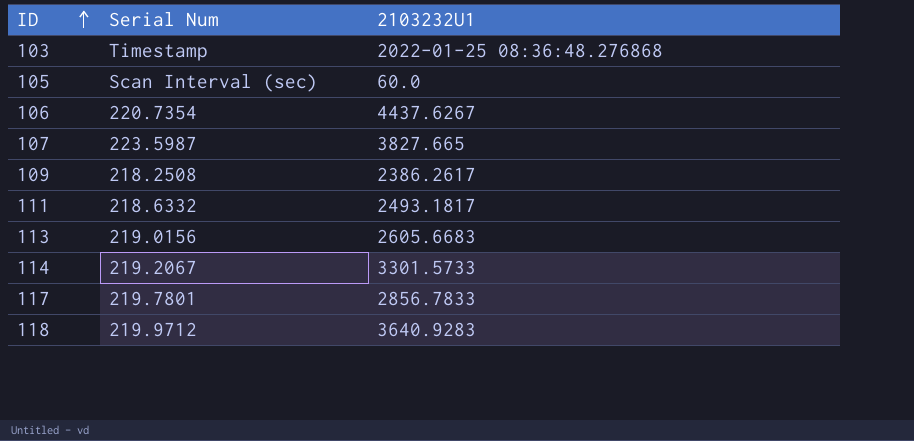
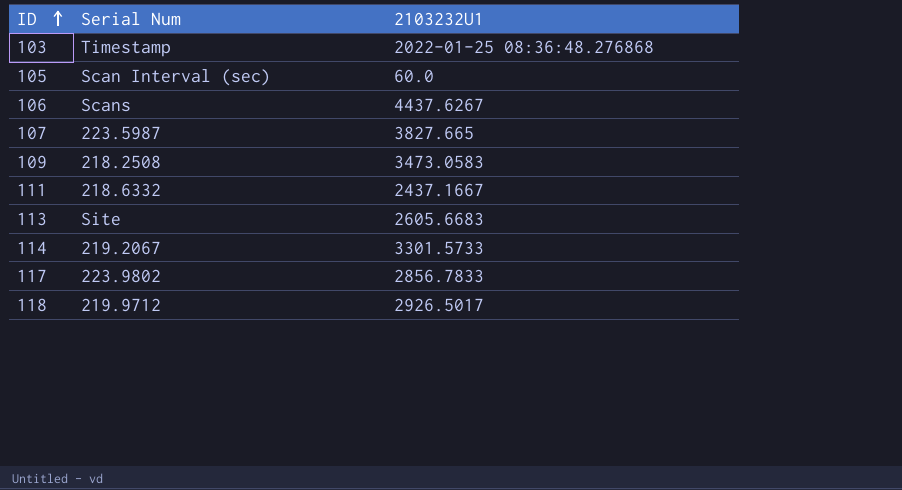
106 | Serial Num: 220.7354 -> Scans
109 | 2103232U1: 2386.2617 -> 3473.0583
111 | 2103232U1: 2493.1817 -> 2437.1667
113 | Serial Num: 219.0156 -> Site
117 | Serial Num: 219.7801 -> 223.9802
118 | 2103232U1: 3640.9283 -> 2926.5017

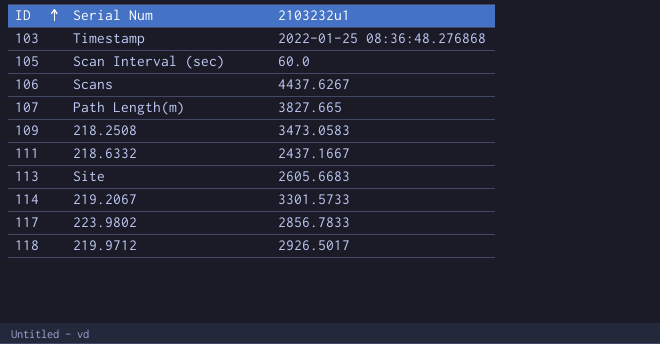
column name: 2103232U1 -> 2103232u1
107 | Serial Num: 223.5987 -> Path Length(m)

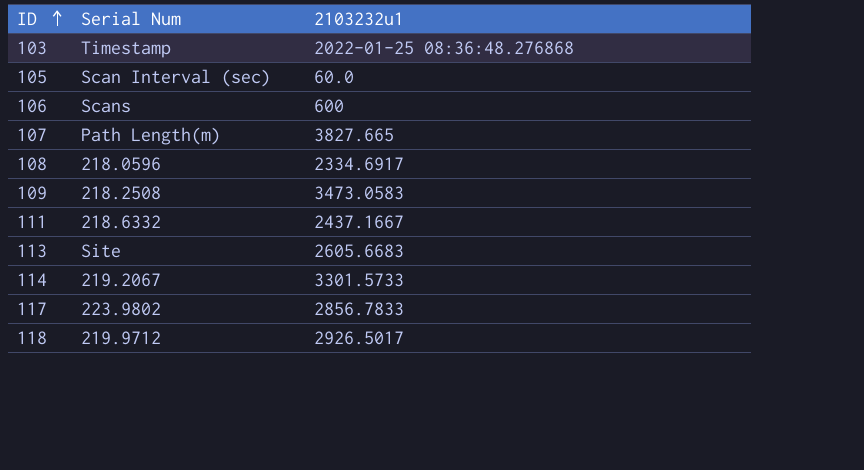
106 | 2103232u1: 4437.6267 -> 600
row 108: none -> 218.0596 | 2334.6917

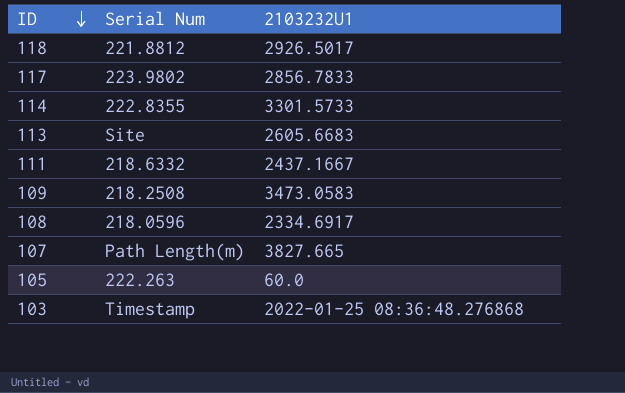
row order: ID ascending -> ID descending
column name: 2103232u1 -> 2103232U1
row 106: Scans | 600 -> none
118 | Serial Num: 219.9712 -> 221.8812
114 | Serial Num: 219.2067 -> 222.8355
105 | Serial Num: Scan Interval (sec) -> 222.263

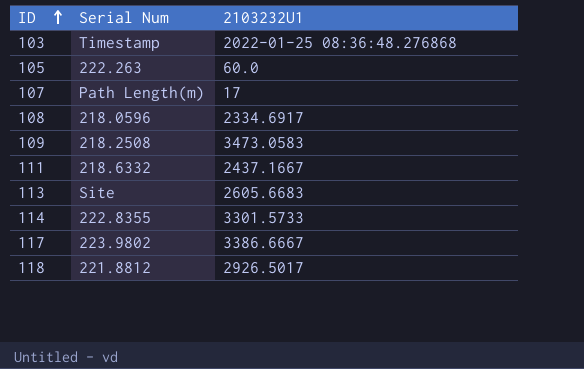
row order: ID descending -> ID ascending
107 | 2103232U1: 3827.665 -> 17
117 | 2103232U1: 2856.7833 -> 3386.6667

